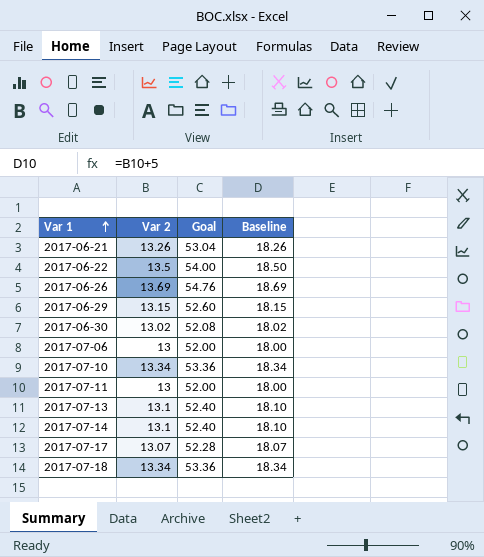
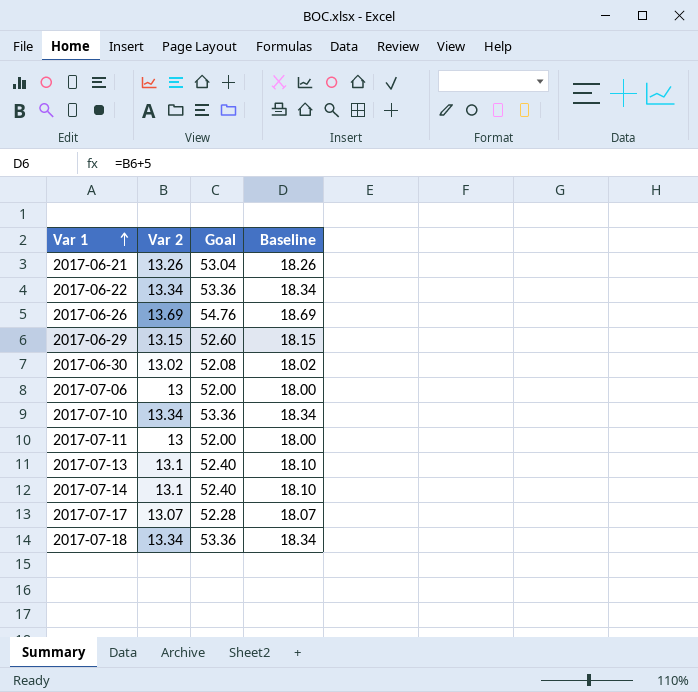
2017-06-22 | Var 2: 13.5 -> 13.34
2017-06-22 | Goal: 54.00 -> 53.36
2017-06-22 | Baseline: 18.50 -> 18.34

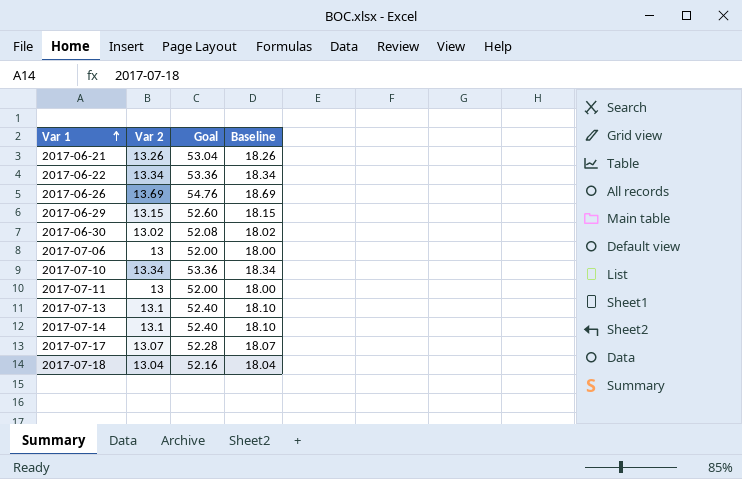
2017-07-18 | Var 2: 13.34 -> 13.04
2017-07-18 | Goal: 53.36 -> 52.16
2017-07-18 | Baseline: 18.34 -> 18.04

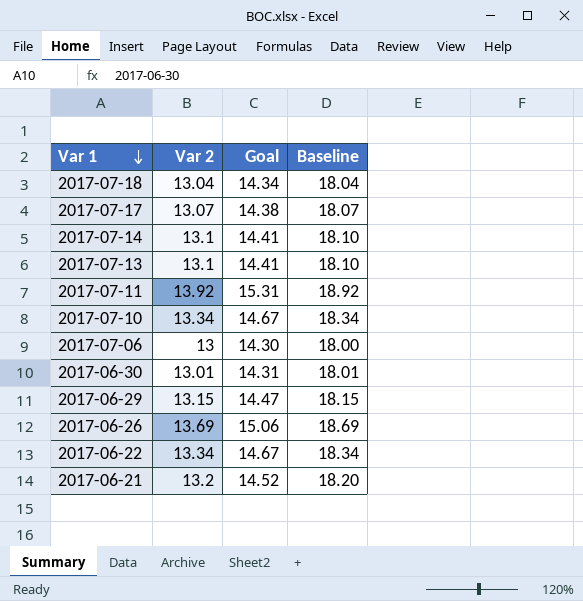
row order: Var 1 ascending -> Var 1 descending
column Goal | formula: [Var 2] * 4 -> [Var 2] * 1.1
2017-07-11 | Var 2: 13 -> 13.92
2017-07-11 | Baseline: 18.00 -> 18.92
2017-06-30 | Var 2: 13.02 -> 13.01
2017-06-30 | Baseline: 18.02 -> 18.01
2017-06-21 | Var 2: 13.26 -> 13.2
2017-06-21 | Baseline: 18.26 -> 18.20

